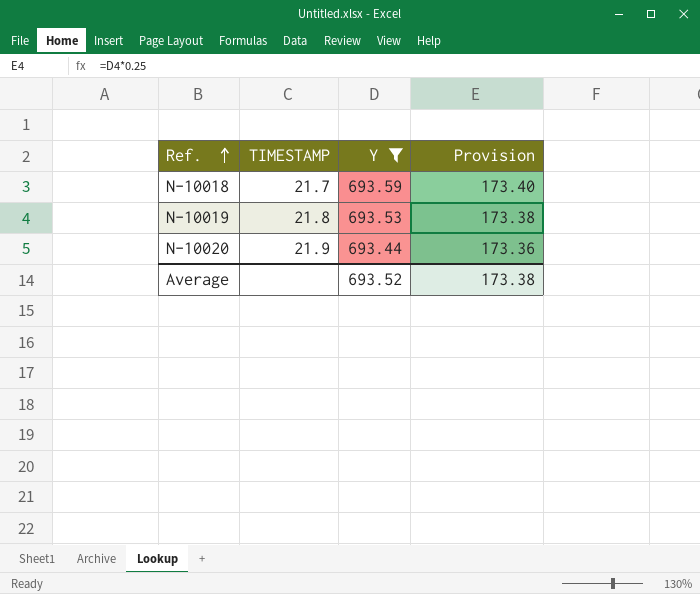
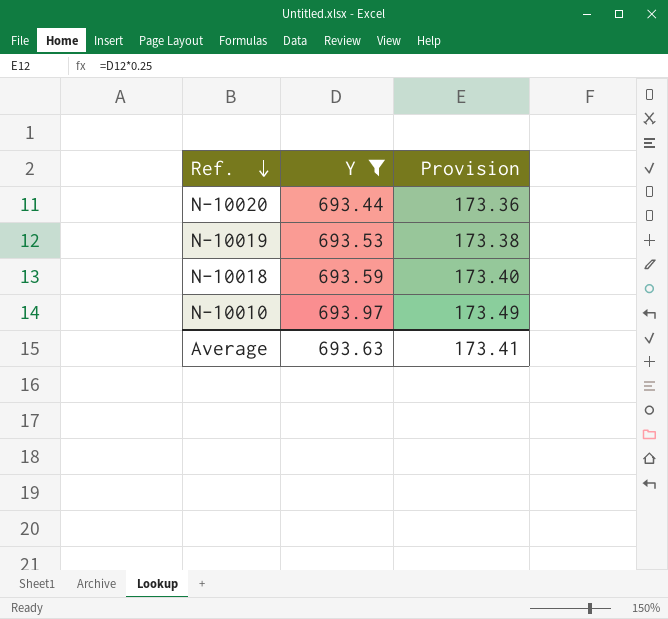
row order: Ref. ascending -> Ref. descending
column TIMESTAMP | position: 2 -> none
row N-10010: none -> 693.97 | 173.49
Average | Y: 693.52 -> 693.63
Average | Provision: 173.38 -> 173.41

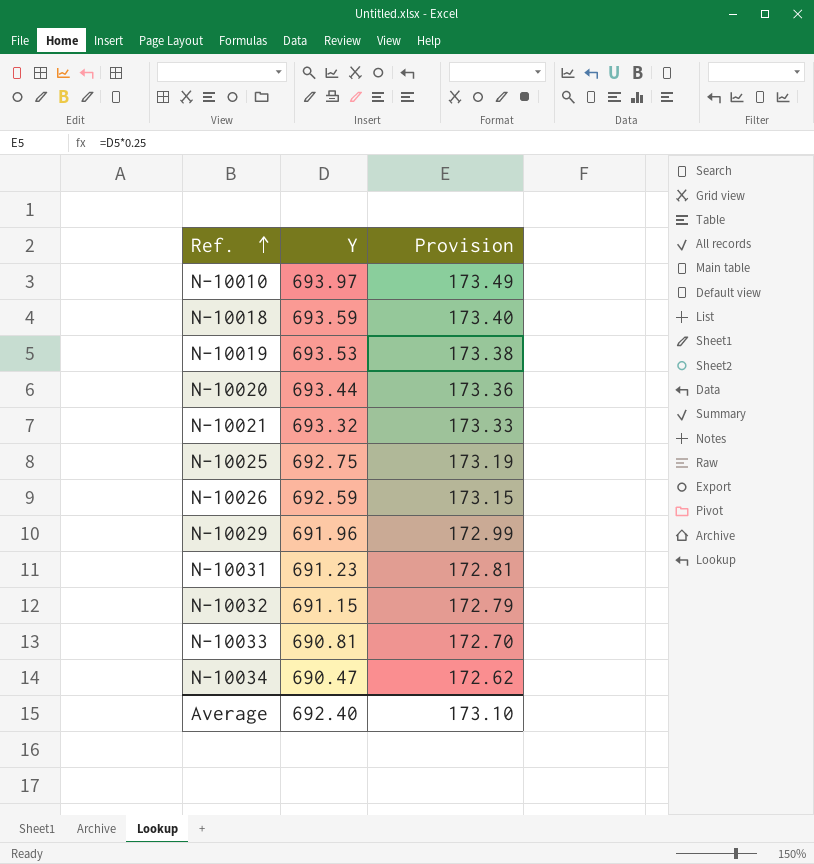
filter: Y >= 693.44 -> none
row order: Ref. descending -> Ref. ascending
Average | Y: 693.63 -> 692.40
Average | Provision: 173.41 -> 173.10

